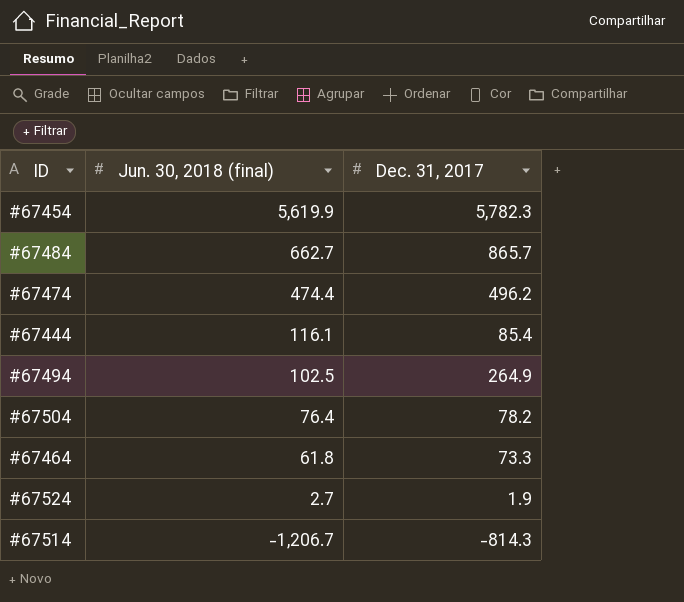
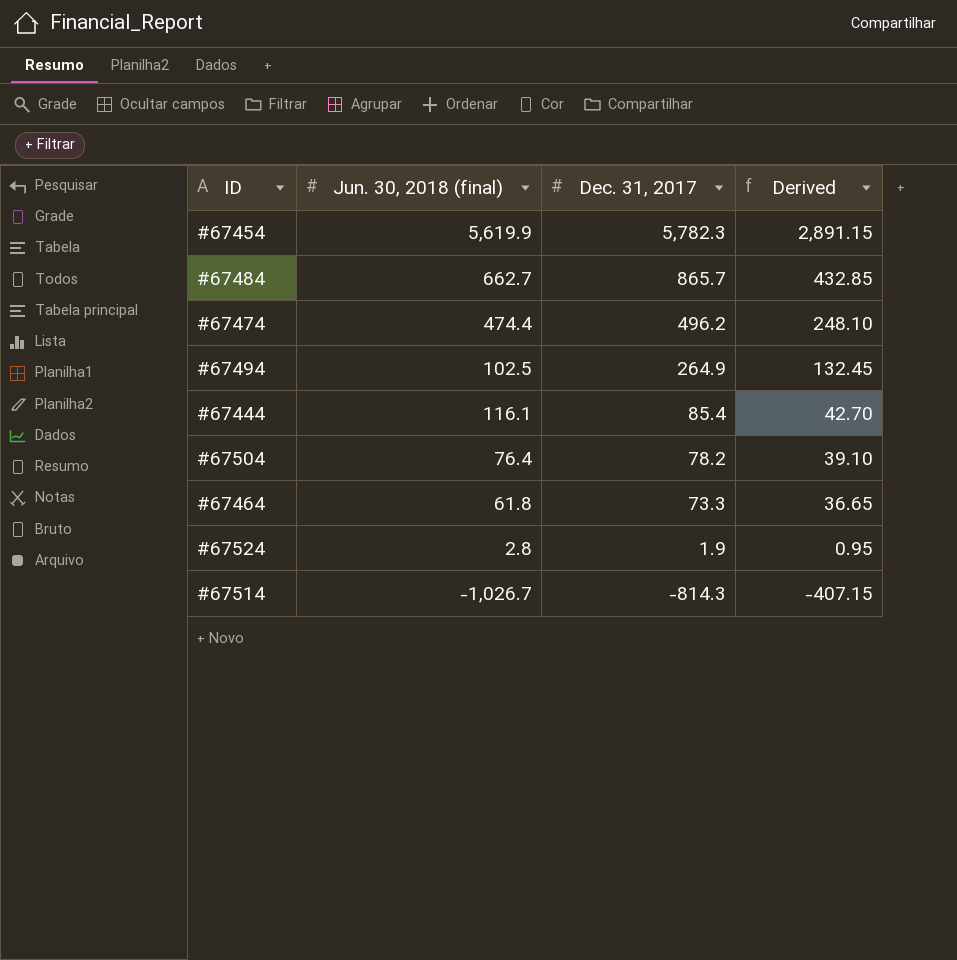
row order: Jun. 30, 2018 (final) descending -> Dec. 31, 2017 descending
column Derived | formula: none -> [Dec. 31, 2017] * 0.5
#67524 | Jun. 30, 2018 (final): 2.7 -> 2.8
#67514 | Jun. 30, 2018 (final): -1,206.7 -> -1,026.7

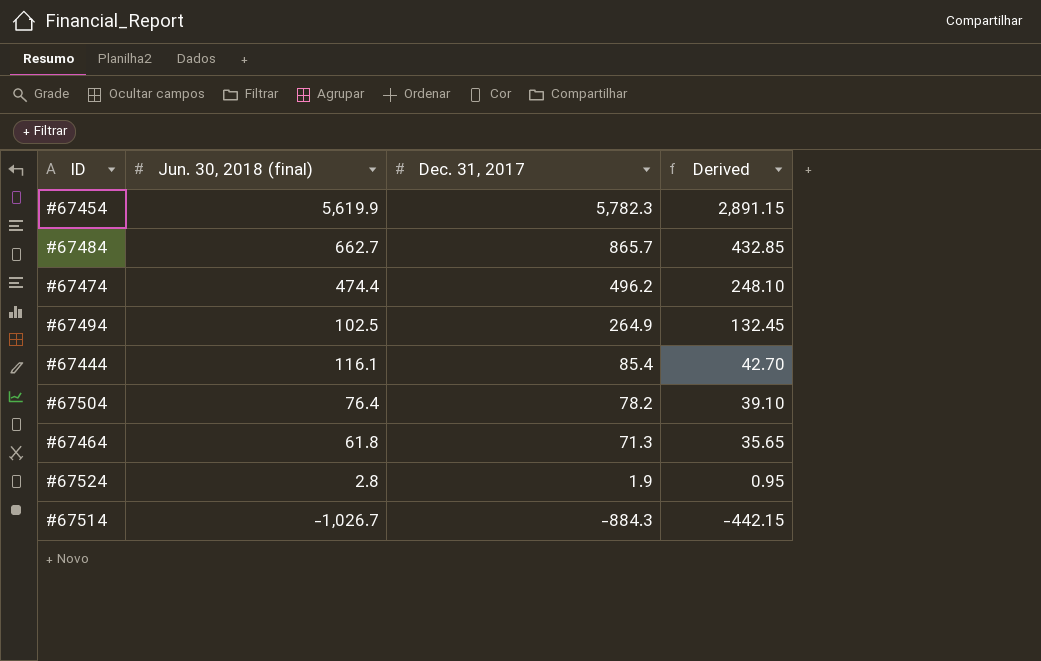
#67464 | Dec. 31, 2017: 73.3 -> 71.3
#67464 | Derived: 36.65 -> 35.65
#67514 | Dec. 31, 2017: -814.3 -> -884.3
#67514 | Derived: -407.15 -> -442.15

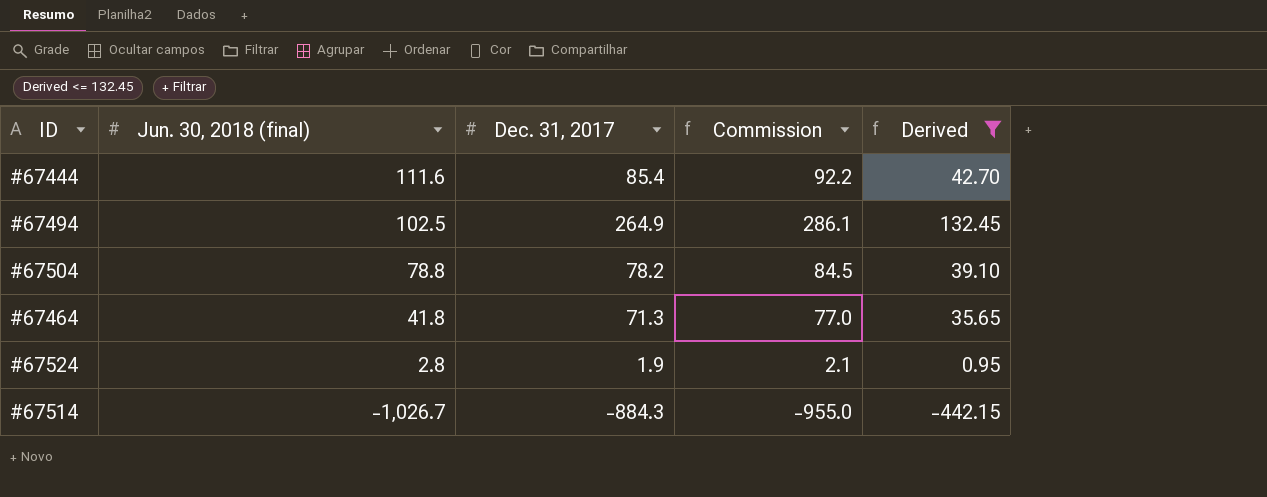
filter: none -> Derived <= 132.45
row order: Dec. 31, 2017 descending -> Jun. 30, 2018 (final) descending
column Commission | formula: none -> [Dec. 31, 2017] * 1.08
#67444 | Jun. 30, 2018 (final): 116.1 -> 111.6
#67504 | Jun. 30, 2018 (final): 76.4 -> 78.8
#67464 | Jun. 30, 2018 (final): 61.8 -> 41.8

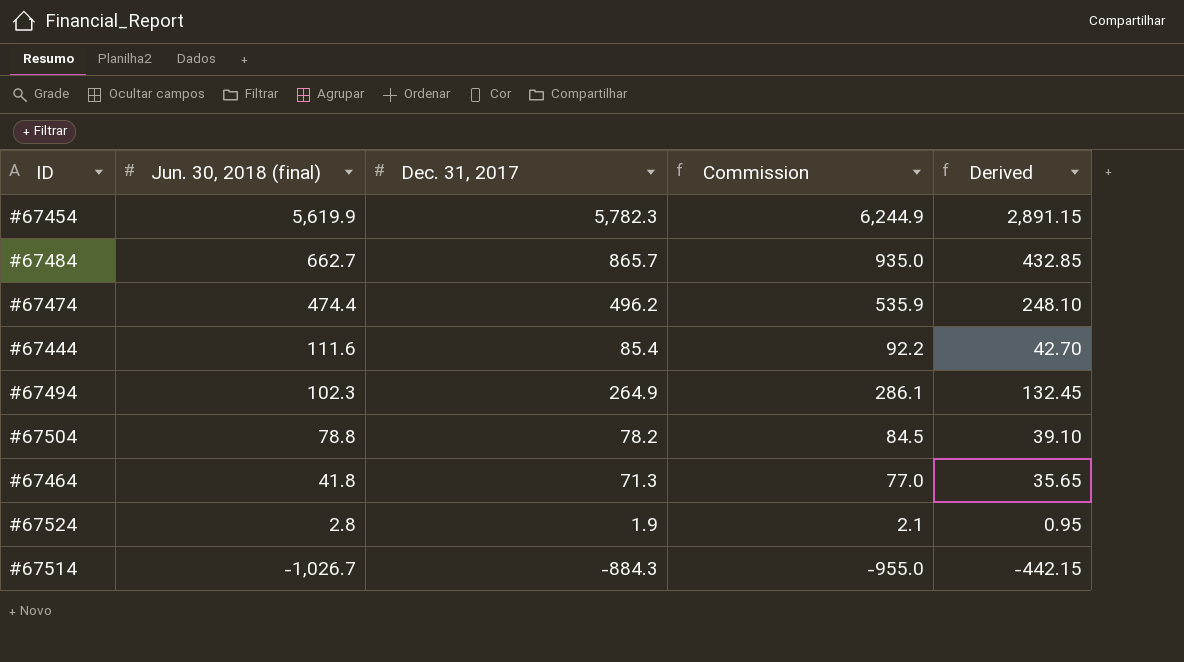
filter: Derived <= 132.45 -> none
#67494 | Jun. 30, 2018 (final): 102.5 -> 102.3

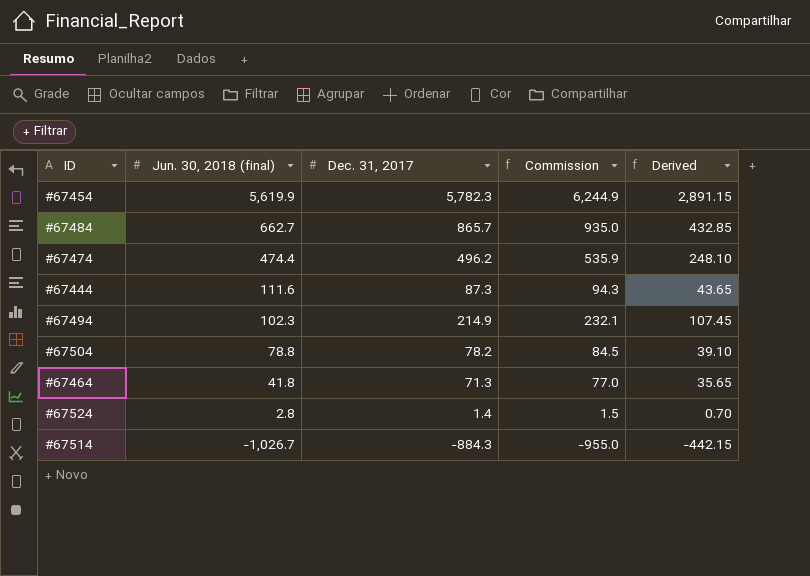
#67444 | Dec. 31, 2017: 85.4 -> 87.3
#67444 | Commission: 92.2 -> 94.3
#67444 | Derived: 42.70 -> 43.65
#67494 | Dec. 31, 2017: 264.9 -> 214.9
#67494 | Commission: 286.1 -> 232.1
#67494 | Derived: 132.45 -> 107.45
#67524 | Dec. 31, 2017: 1.9 -> 1.4
#67524 | Commission: 2.1 -> 1.5
#67524 | Derived: 0.95 -> 0.70

